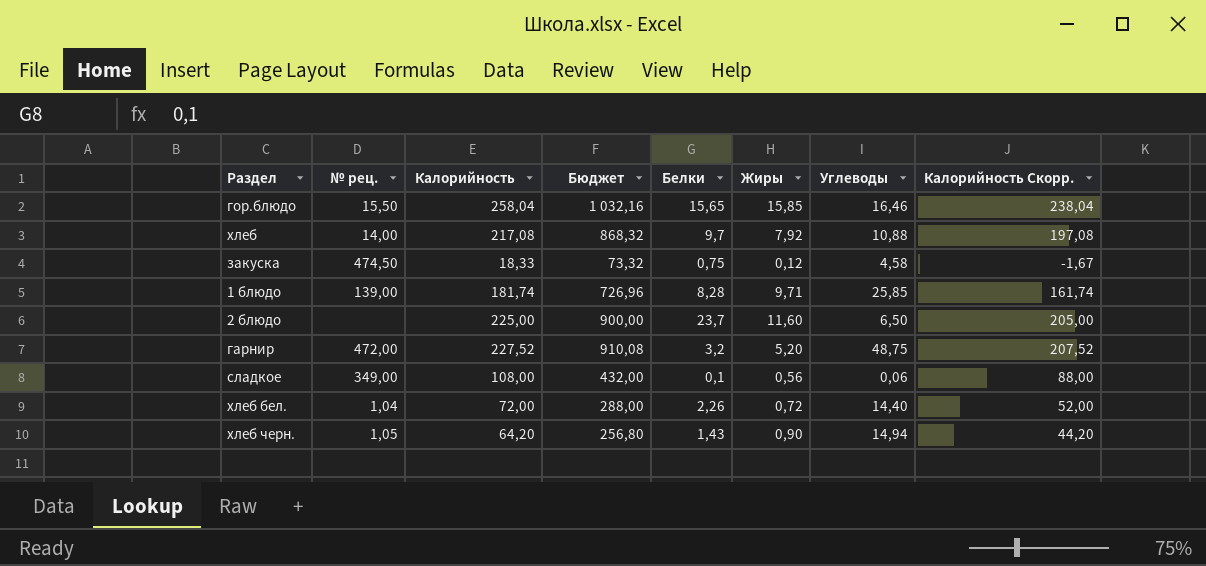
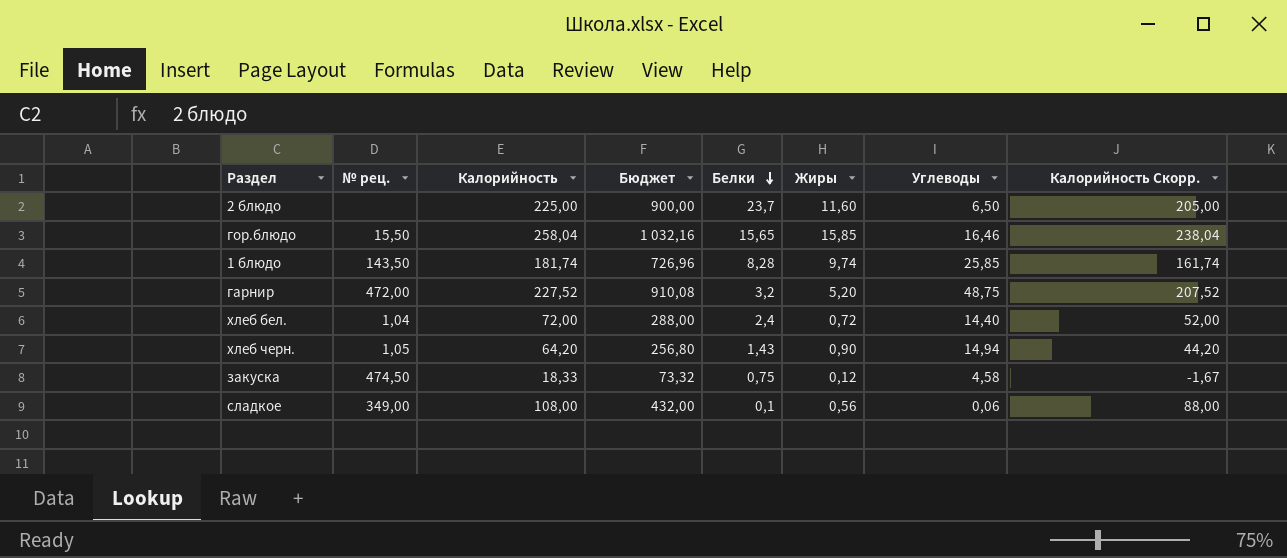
row order: none -> Белки descending
row хлеб: 14,00 | 217,08 | 868,32 | 9,7 | 7,92 | 10,88 | 197,08 -> none
1 блюдо | № рец.: 139,00 -> 143,50
1 блюдо | Жиры: 9,71 -> 9,74
хлеб бел. | Белки: 2,26 -> 2,4

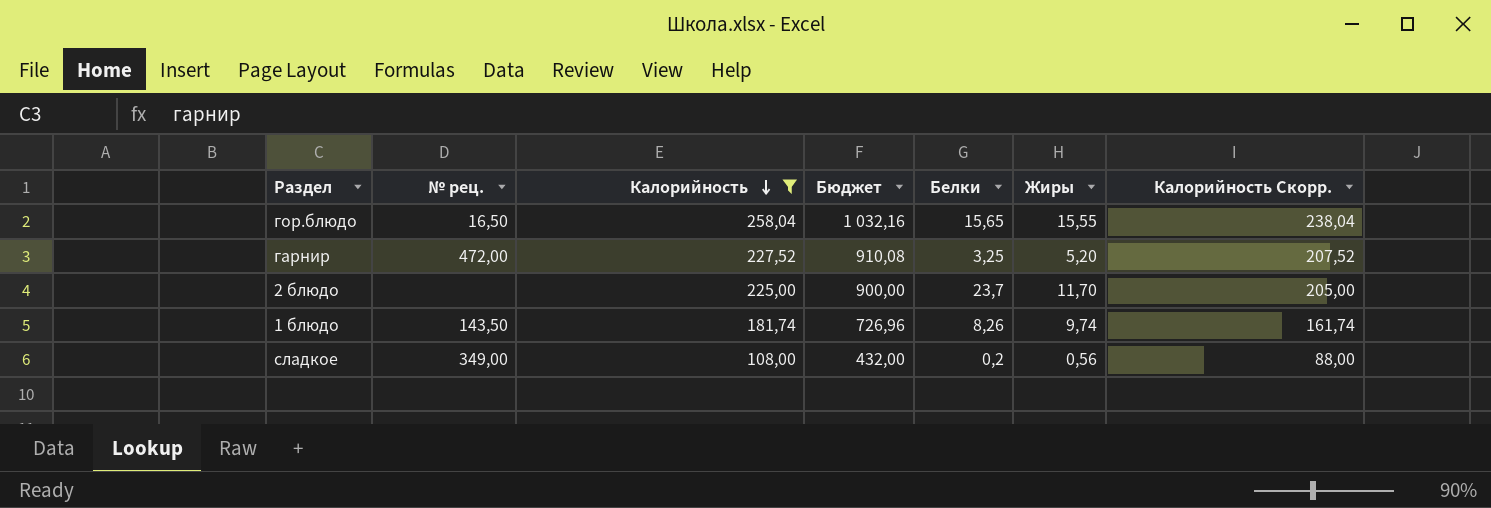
filter: none -> Калорийность >= 108,00
row order: Белки descending -> Калорийность descending
column Углеводы | position: 7 -> none
гор.блюдо | № рец.: 15,50 -> 16,50
гор.блюдо | Жиры: 15,85 -> 15,55
гарнир | Белки: 3,2 -> 3,25
2 блюдо | Жиры: 11,60 -> 11,70
1 блюдо | Белки: 8,28 -> 8,26
сладкое | Белки: 0,1 -> 0,2

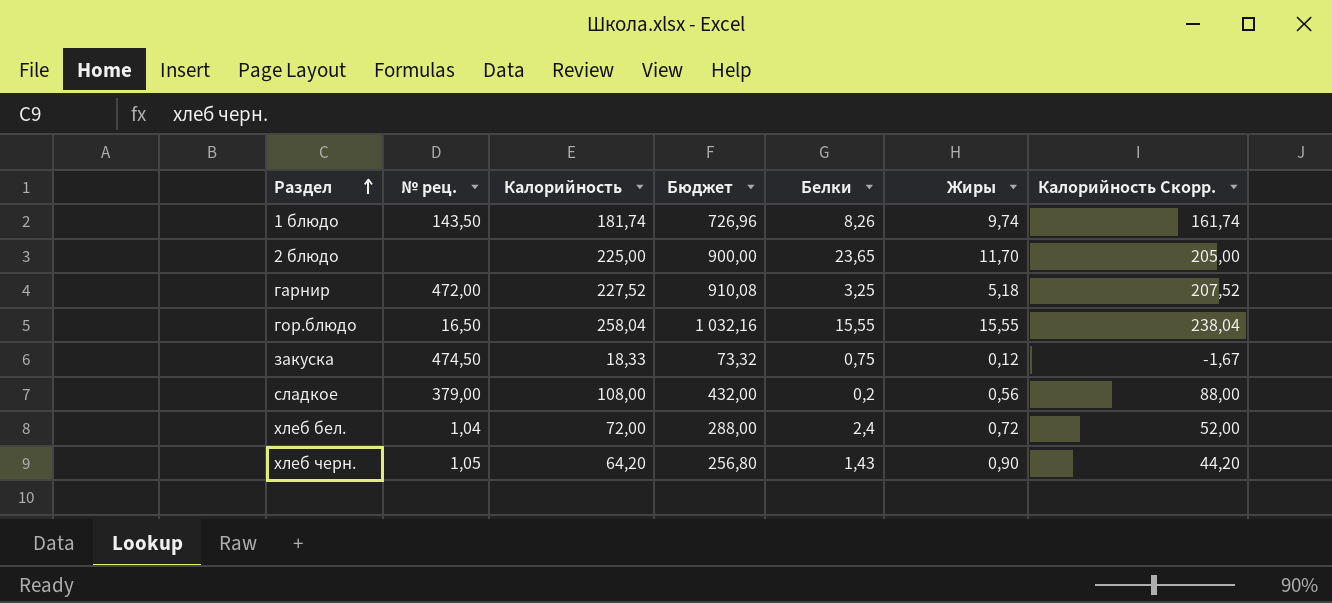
filter: Калорийность >= 108,00 -> none
row order: Калорийность descending -> Раздел ascending
2 блюдо | Белки: 23,7 -> 23,65
гарнир | Жиры: 5,20 -> 5,18
гор.блюдо | Белки: 15,65 -> 15,55
сладкое | № рец.: 349,00 -> 379,00

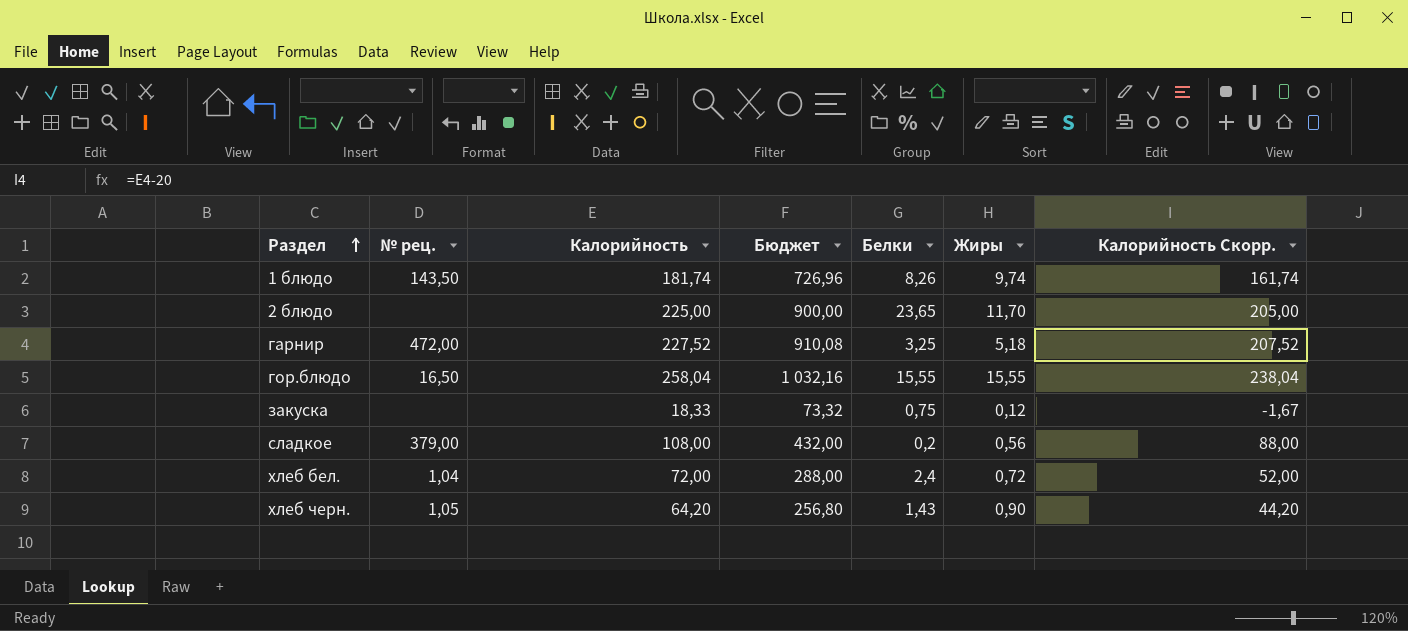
закуска | № рец.: 474,50 -> none

